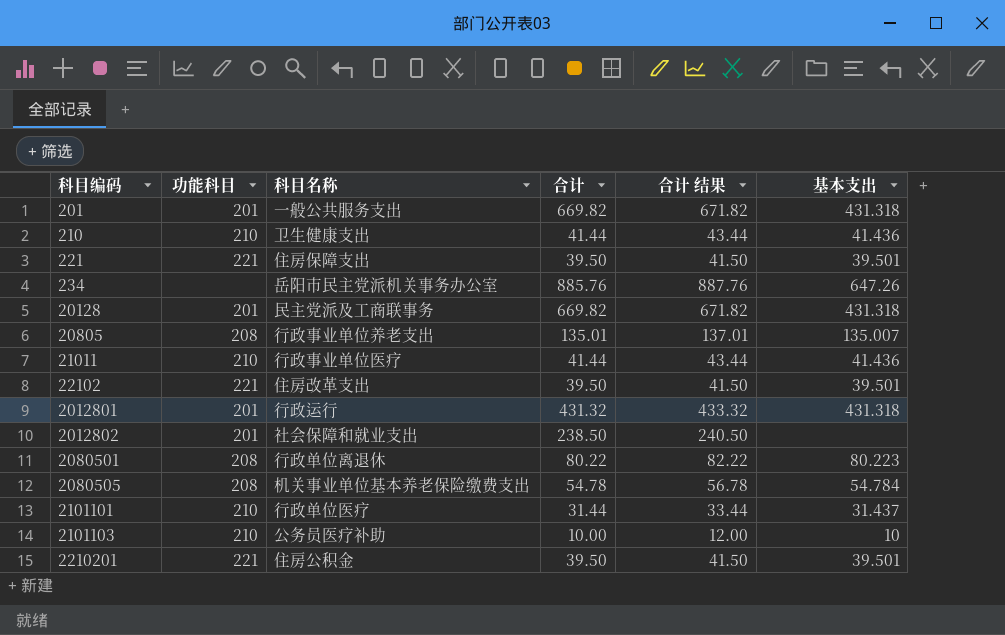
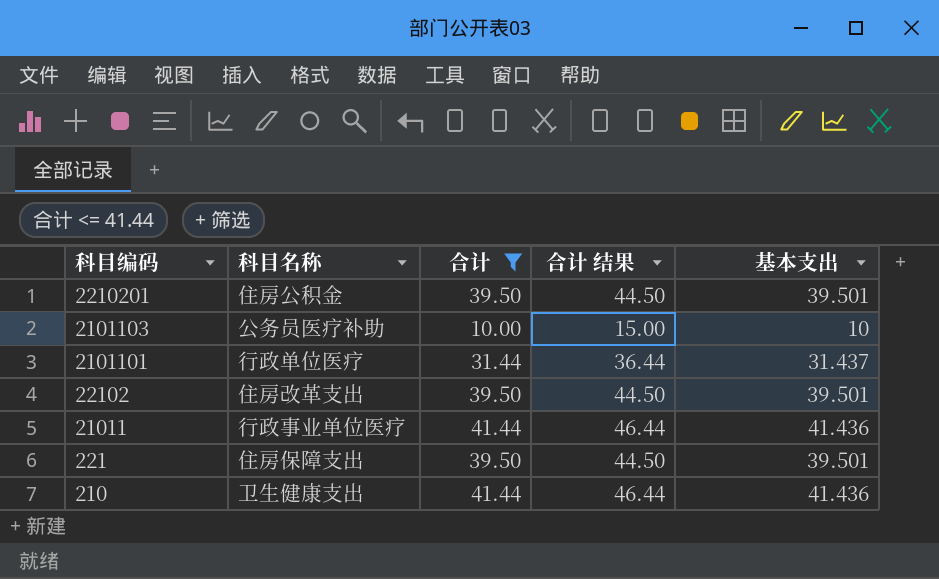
filter: none -> 合计 <= 41.44
row order: 科目编码 ascending -> 科目编码 descending
column 功能科目 | position: 2 -> none
column 合计 结果 | formula: [合计] + 2 -> [合计] + 5

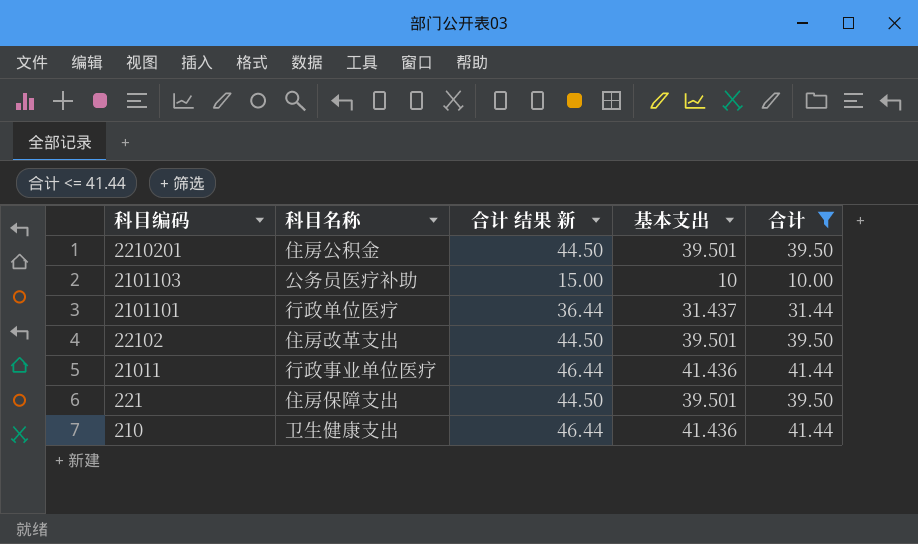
column name: 合计 结果 -> 合计 结果 新
column 合计 | position: 3 -> 5

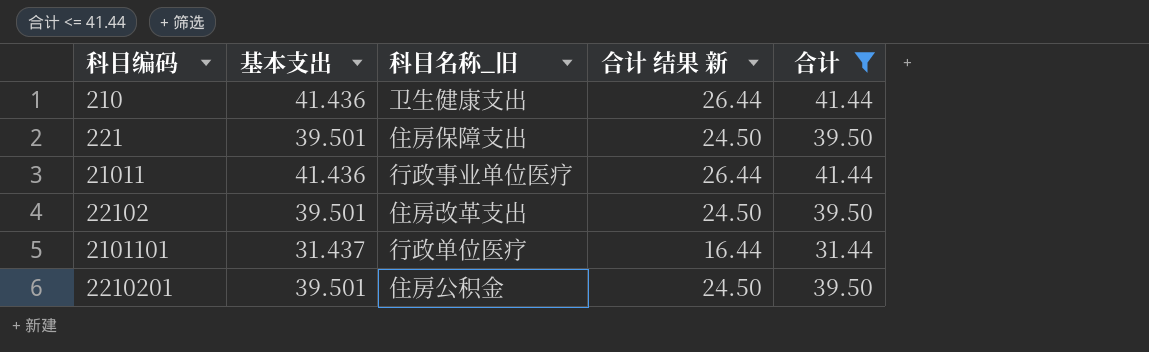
row order: 科目编码 descending -> 科目编码 ascending
column 基本支出 | position: 4 -> 2
column name: 科目名称 -> 科目名称_旧
column 合计 结果 新 | formula: [合计] + 5 -> [合计] - 15
row 2101103: 公务员医疗补助 | 15.00 | 10 | 10.00 -> none

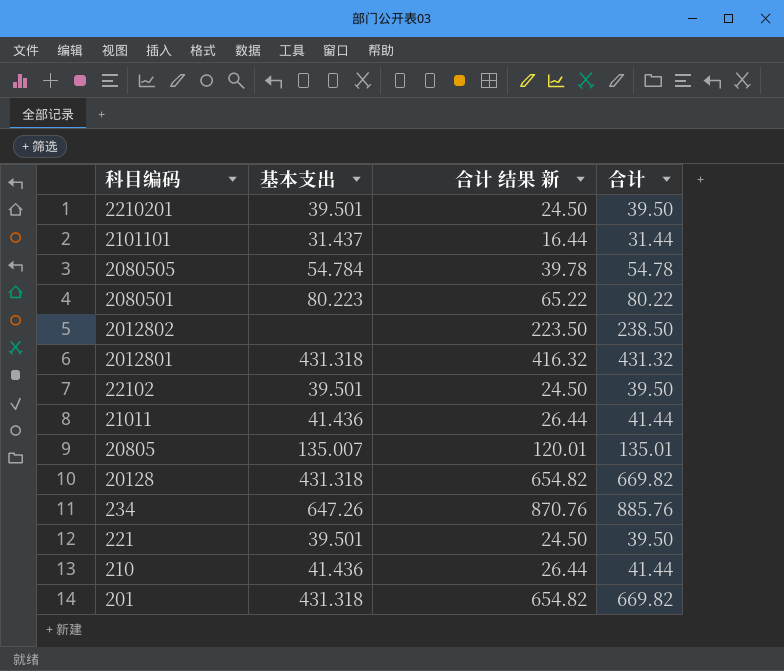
filter: 合计 <= 41.44 -> none
row order: 科目编码 ascending -> 科目编码 descending
column 科目名称_旧 | position: 3 -> none

